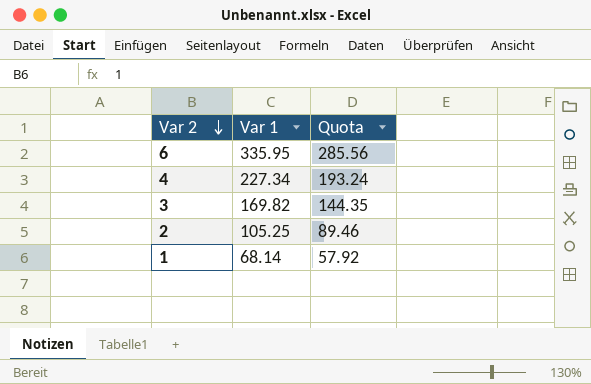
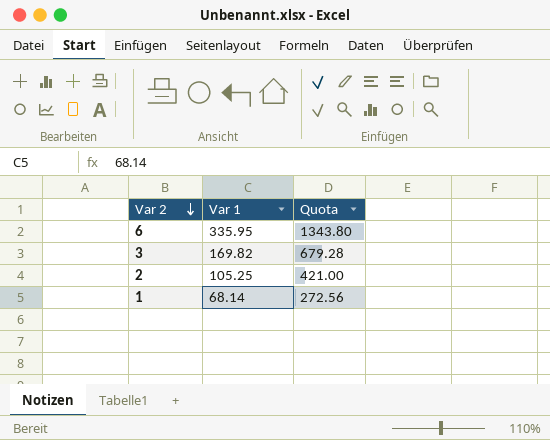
column Quota | formula: [Var 1] * 0.85 -> [Var 1] * 4
row 4: 227.34 | 193.24 -> none

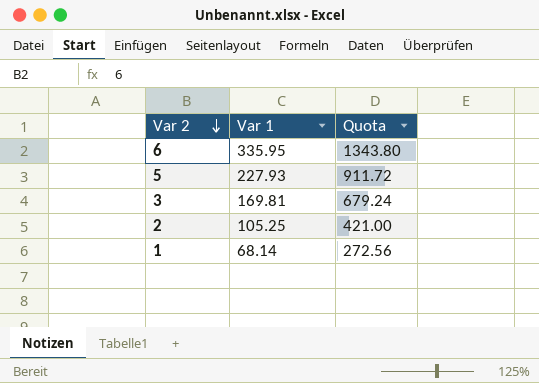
row 5: none -> 227.93 | 911.72
3 | Var 1: 169.82 -> 169.81
3 | Quota: 679.28 -> 679.24

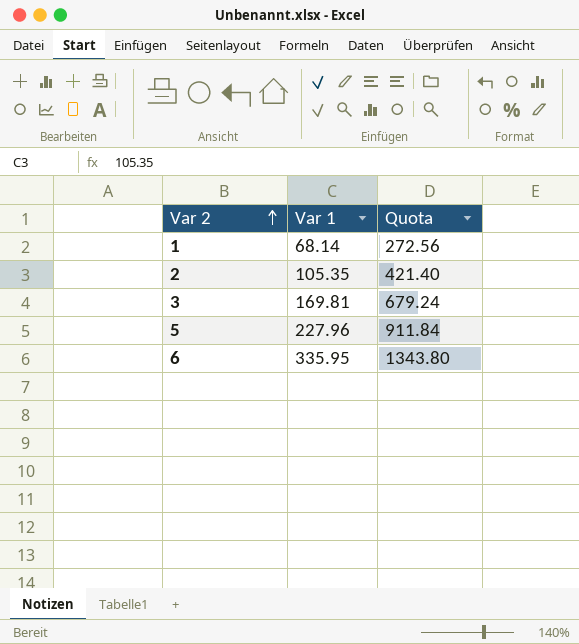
row order: Var 2 descending -> Var 2 ascending
2 | Var 1: 105.25 -> 105.35
2 | Quota: 421.00 -> 421.40
5 | Var 1: 227.93 -> 227.96
5 | Quota: 911.72 -> 911.84

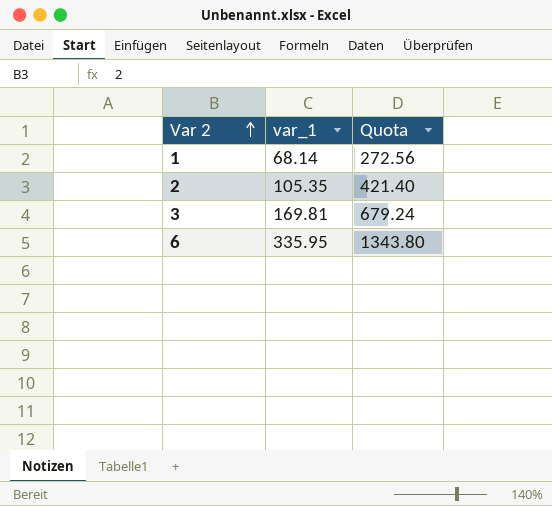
column name: Var 1 -> var_1
row 5: 227.96 | 911.84 -> none

